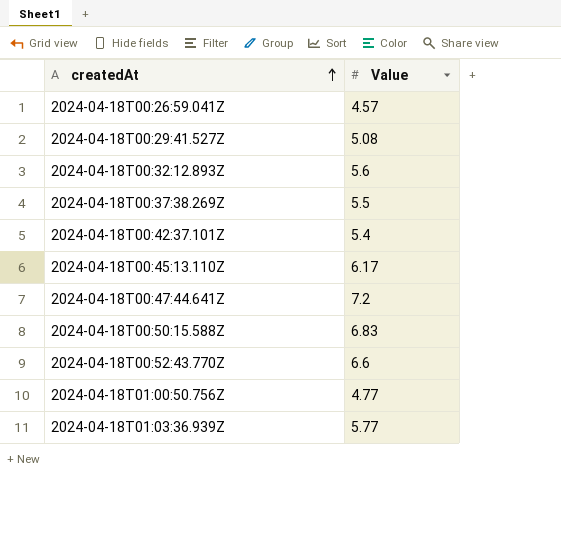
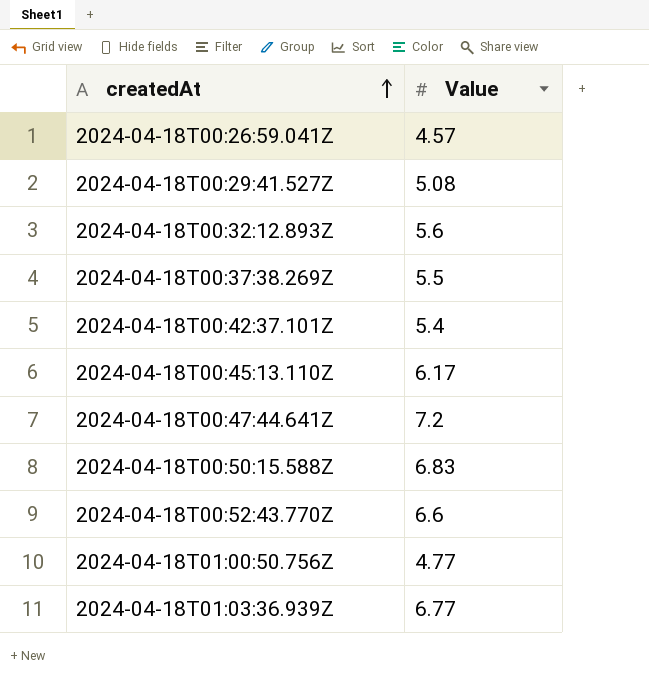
2024-04-18T01:03:36.939Z | Value: 5.77 -> 6.77

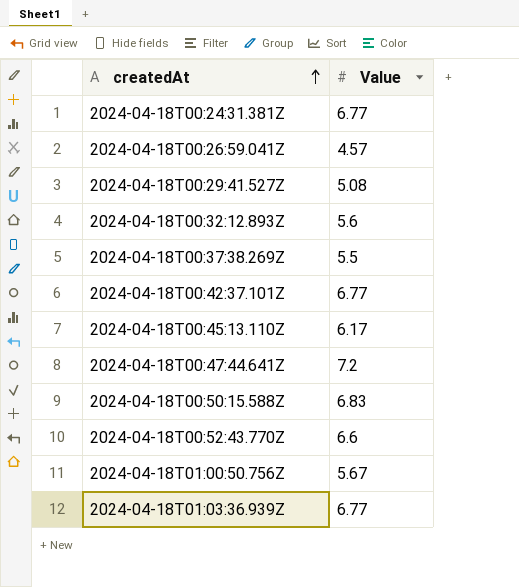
row 2024-04-18T00:24:31.381Z: none -> 6.77
2024-04-18T00:42:37.101Z | Value: 5.4 -> 6.77
2024-04-18T01:00:50.756Z | Value: 4.77 -> 5.67

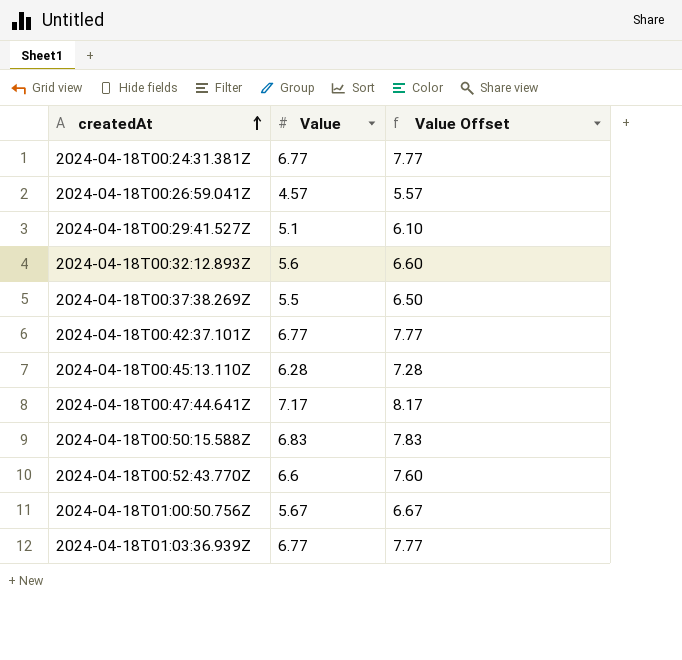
column Value Offset | formula: none -> [Value] + 1
2024-04-18T00:29:41.527Z | Value: 5.08 -> 5.1
2024-04-18T00:45:13.110Z | Value: 6.17 -> 6.28
2024-04-18T00:47:44.641Z | Value: 7.2 -> 7.17

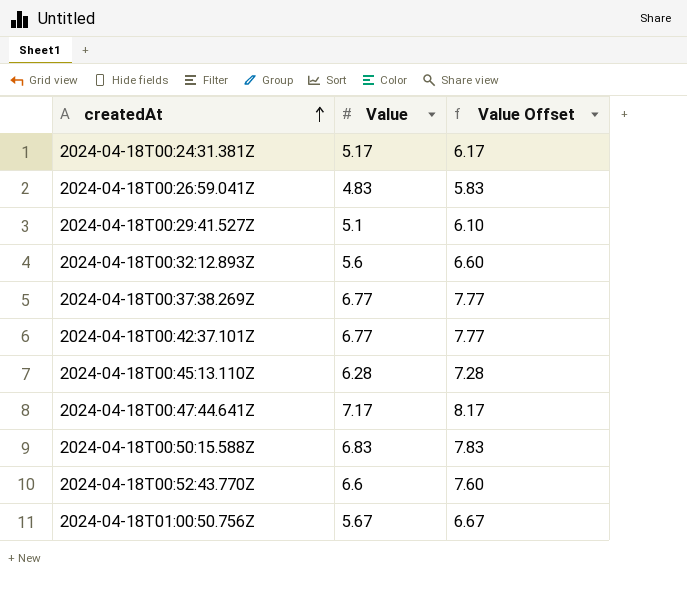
row 2024-04-18T01:03:36.939Z: 6.77 | 7.77 -> none
2024-04-18T00:24:31.381Z | Value: 6.77 -> 5.17
2024-04-18T00:24:31.381Z | Value Offset: 7.77 -> 6.17
2024-04-18T00:26:59.041Z | Value: 4.57 -> 4.83
2024-04-18T00:26:59.041Z | Value Offset: 5.57 -> 5.83
2024-04-18T00:37:38.269Z | Value: 5.5 -> 6.77
2024-04-18T00:37:38.269Z | Value Offset: 6.50 -> 7.77

